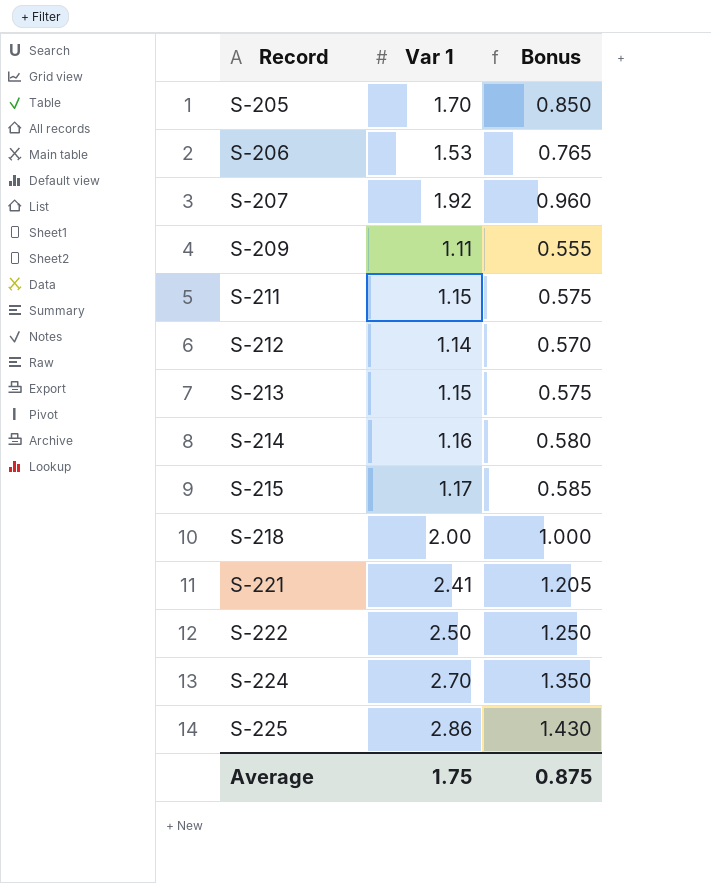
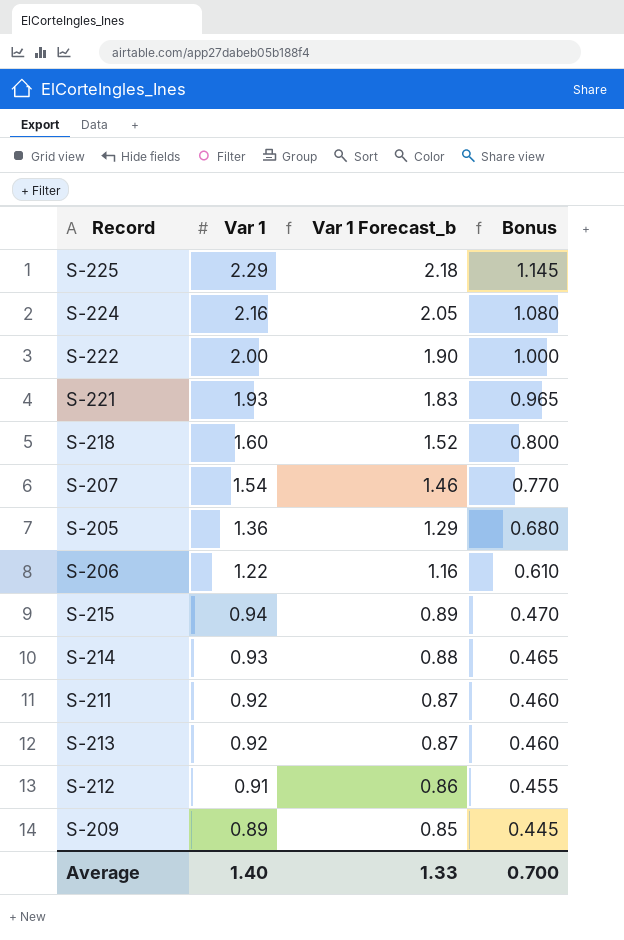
row order: Record ascending -> Var 1 descending
column Var 1 Forecast_b | formula: none -> [Var 1] * 0.95
S-225 | Var 1: 2.86 -> 2.29
S-225 | Bonus: 1.430 -> 1.145
S-224 | Var 1: 2.70 -> 2.16
S-224 | Bonus: 1.350 -> 1.080
S-222 | Var 1: 2.50 -> 2.00
S-222 | Bonus: 1.250 -> 1.000
S-221 | Var 1: 2.41 -> 1.93
S-221 | Bonus: 1.205 -> 0.965
S-218 | Var 1: 2.00 -> 1.60
S-218 | Bonus: 1.000 -> 0.800
S-207 | Var 1: 1.92 -> 1.54
S-207 | Bonus: 0.960 -> 0.770
S-205 | Var 1: 1.70 -> 1.36
S-205 | Bonus: 0.850 -> 0.680
S-206 | Var 1: 1.53 -> 1.22
S-206 | Bonus: 0.765 -> 0.610
S-215 | Var 1: 1.17 -> 0.94
S-215 | Bonus: 0.585 -> 0.470
S-214 | Var 1: 1.16 -> 0.93
S-214 | Bonus: 0.580 -> 0.465
S-211 | Var 1: 1.15 -> 0.92
S-211 | Bonus: 0.575 -> 0.460
S-213 | Var 1: 1.15 -> 0.92
S-213 | Bonus: 0.575 -> 0.460
S-212 | Var 1: 1.14 -> 0.91
S-212 | Bonus: 0.570 -> 0.455
S-209 | Var 1: 1.11 -> 0.89
S-209 | Bonus: 0.555 -> 0.445
Average | Var 1: 1.75 -> 1.40
Average | Bonus: 0.875 -> 0.700

